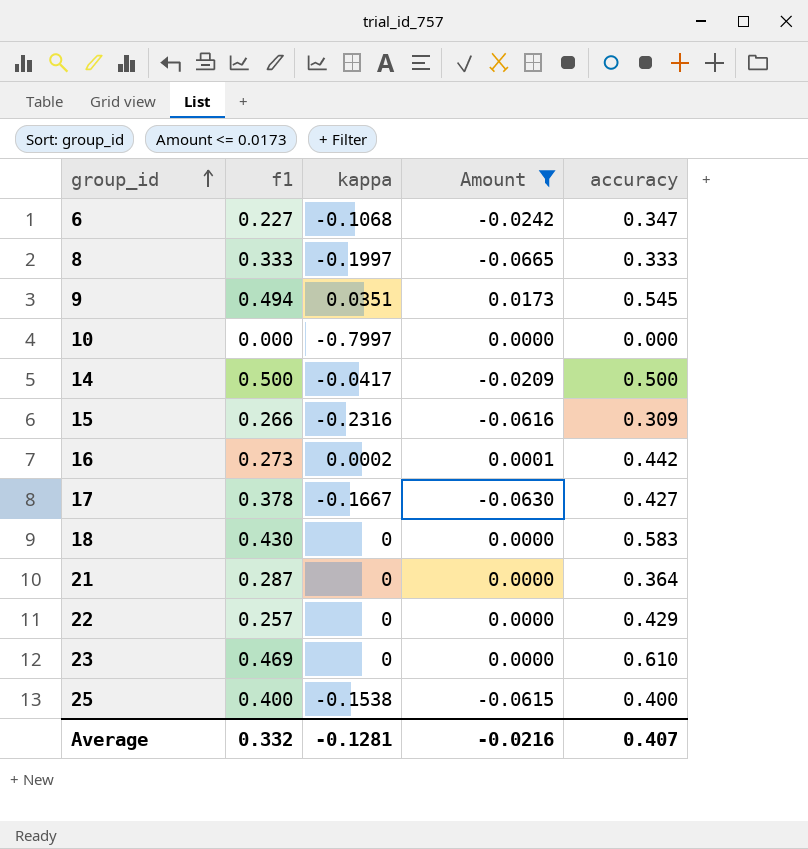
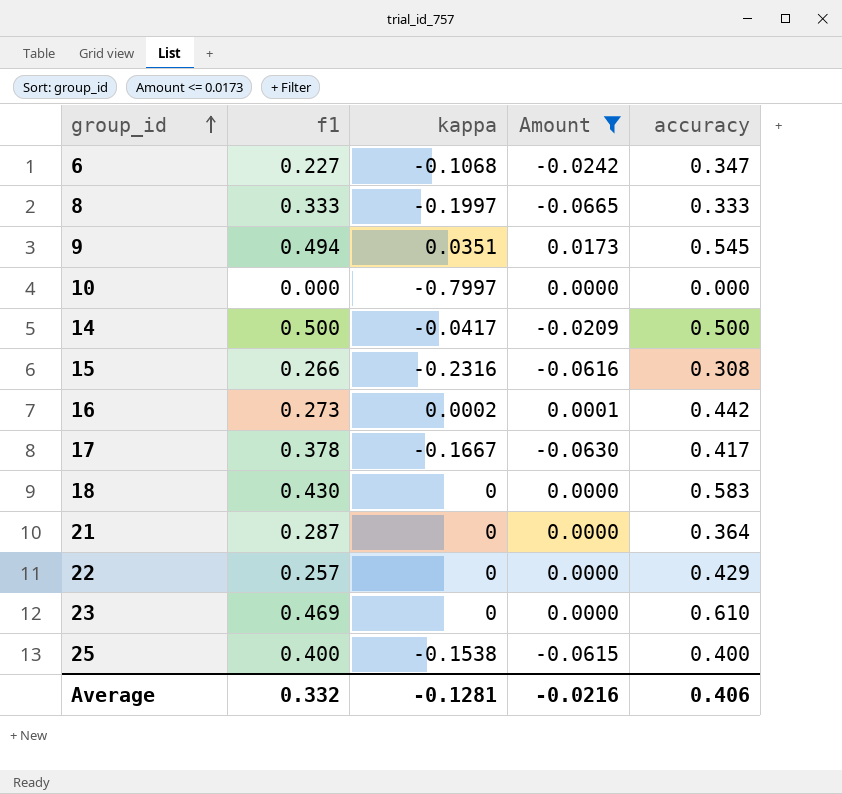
15 | accuracy: 0.309 -> 0.308
17 | accuracy: 0.427 -> 0.417
Average | accuracy: 0.407 -> 0.406

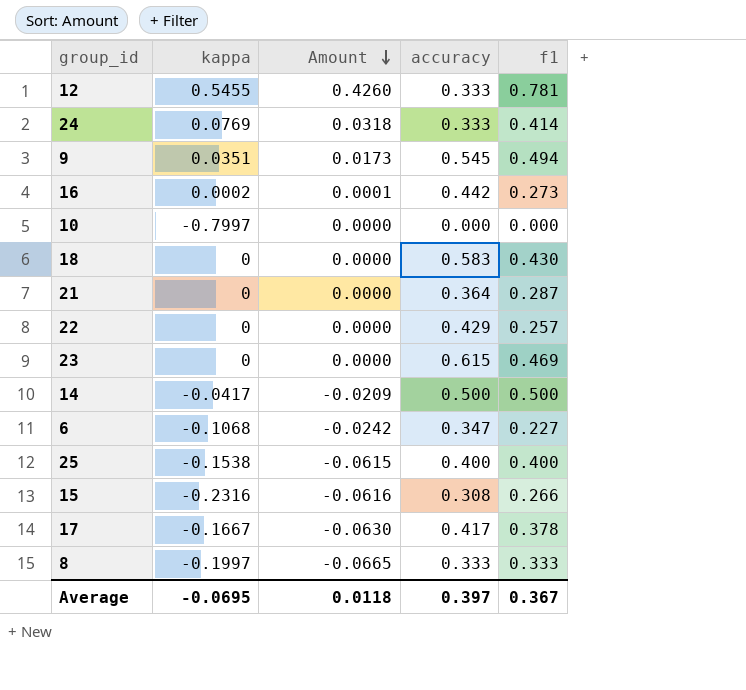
filter: Amount <= 0.0173 -> none
row order: group_id ascending -> Amount descending
column f1 | position: 2 -> 5
23 | accuracy: 0.610 -> 0.615
Average | kappa: -0.1281 -> -0.0695
Average | Amount: -0.0216 -> 0.0118
Average | accuracy: 0.406 -> 0.397
Average | f1: 0.332 -> 0.367

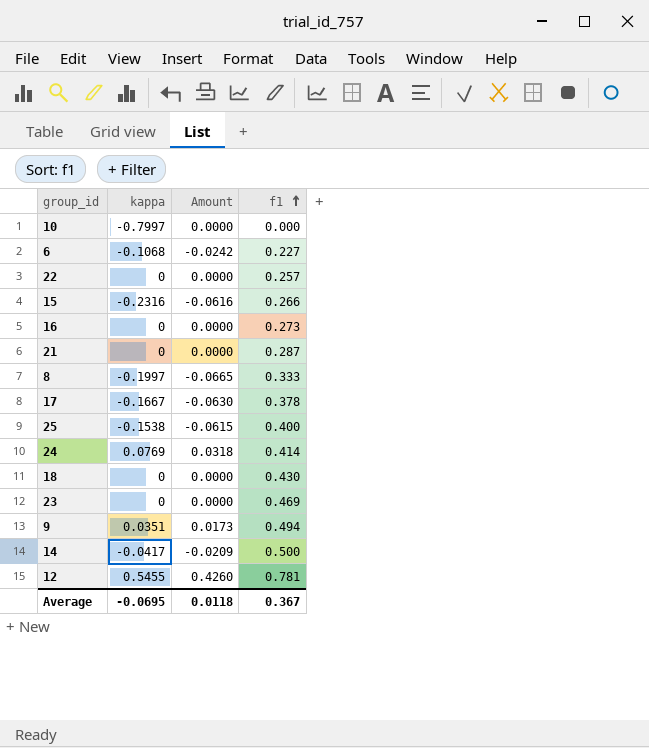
row order: Amount descending -> f1 ascending
column accuracy | position: 4 -> none
16 | kappa: 0.0002 -> 0
16 | Amount: 0.0001 -> 0.0000

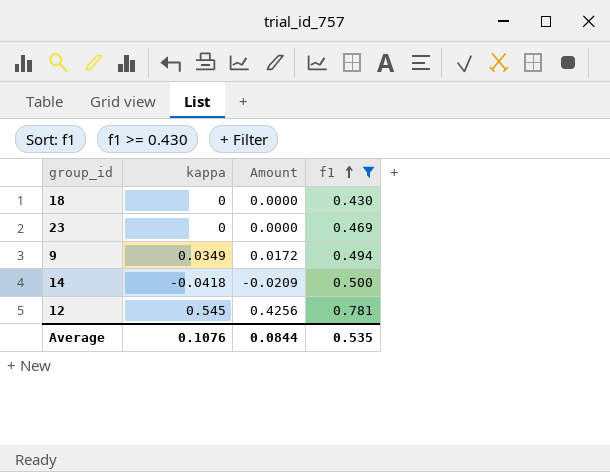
filter: none -> f1 >= 0.430
9 | kappa: 0.0351 -> 0.0349
9 | Amount: 0.0173 -> 0.0172
14 | kappa: -0.0417 -> -0.0418
12 | kappa: 0.5455 -> 0.545
12 | Amount: 0.4260 -> 0.4256
Average | kappa: -0.0695 -> 0.1076
Average | Amount: 0.0118 -> 0.0844
Average | f1: 0.367 -> 0.535

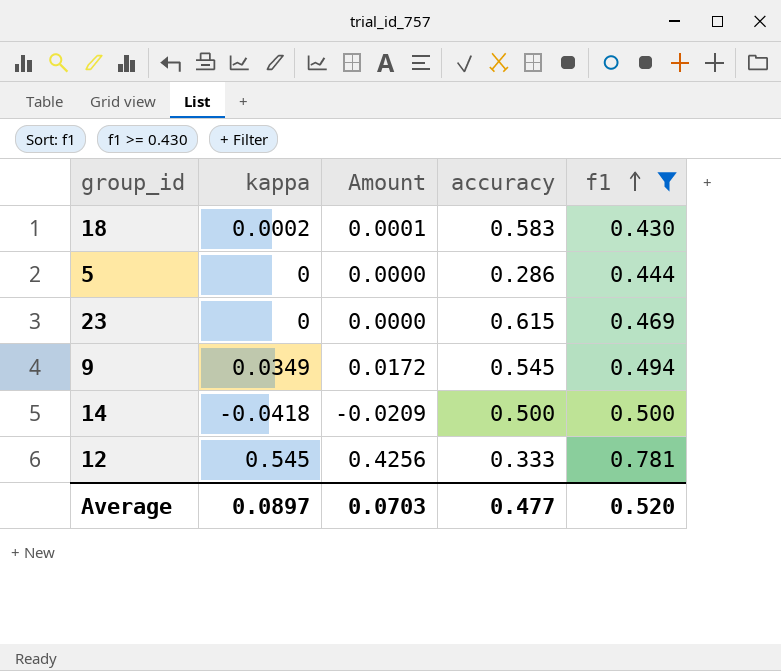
column accuracy | position: none -> 4
18 | kappa: 0 -> 0.0002
18 | Amount: 0.0000 -> 0.0001
row 5: none -> 0 | 0.0000 | 0.286 | 0.444
Average | kappa: 0.1076 -> 0.0897
Average | Amount: 0.0844 -> 0.0703
Average | f1: 0.535 -> 0.520

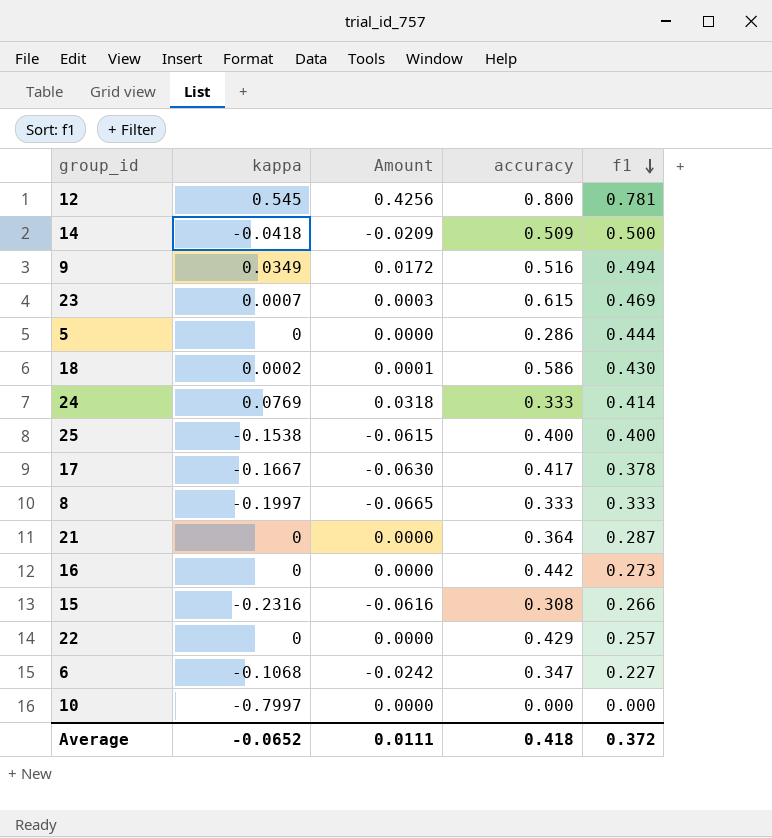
filter: f1 >= 0.430 -> none
row order: f1 ascending -> f1 descending
12 | accuracy: 0.333 -> 0.800
14 | accuracy: 0.500 -> 0.509
9 | accuracy: 0.545 -> 0.516
23 | kappa: 0 -> 0.0007
23 | Amount: 0.0000 -> 0.0003
18 | accuracy: 0.583 -> 0.586
Average | kappa: 0.0897 -> -0.0652
Average | Amount: 0.0703 -> 0.0111
Average | accuracy: 0.477 -> 0.418
Average | f1: 0.520 -> 0.372

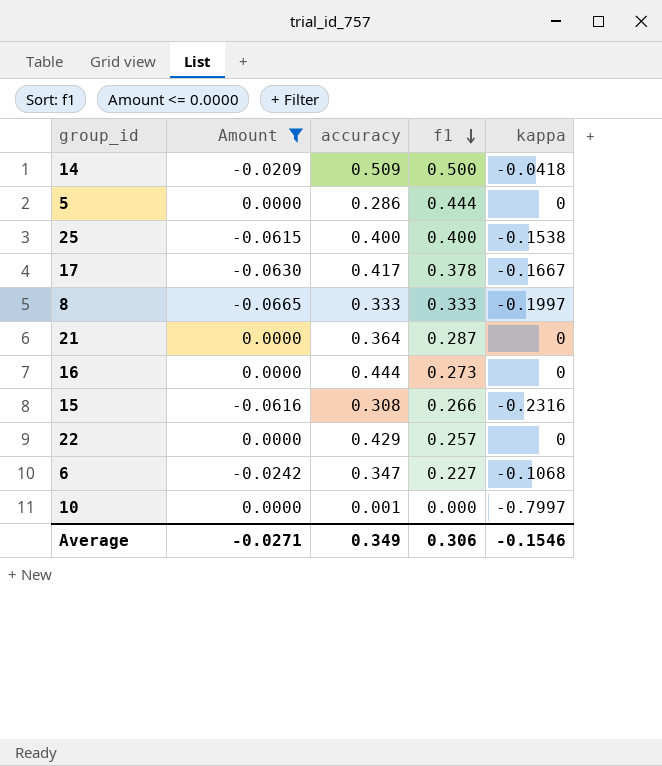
filter: none -> Amount <= 0.0000
column kappa | position: 2 -> 5
16 | accuracy: 0.442 -> 0.444
10 | accuracy: 0.000 -> 0.001
Average | Amount: 0.0111 -> -0.0271
Average | accuracy: 0.418 -> 0.349
Average | f1: 0.372 -> 0.306
Average | kappa: -0.0652 -> -0.1546

